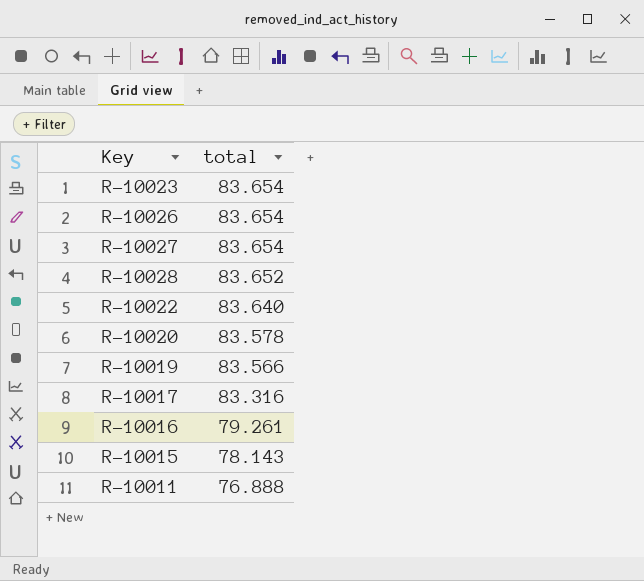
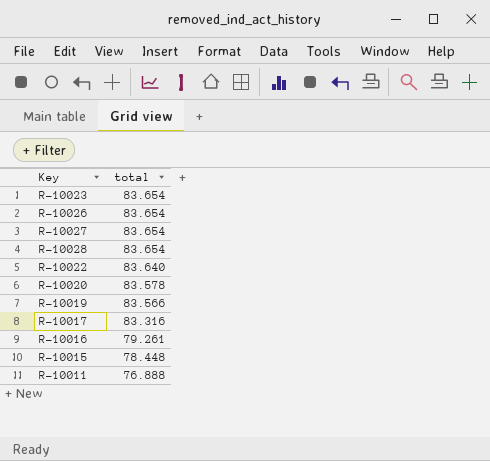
R-10028 | total: 83.652 -> 83.654
R-10015 | total: 78.143 -> 78.448

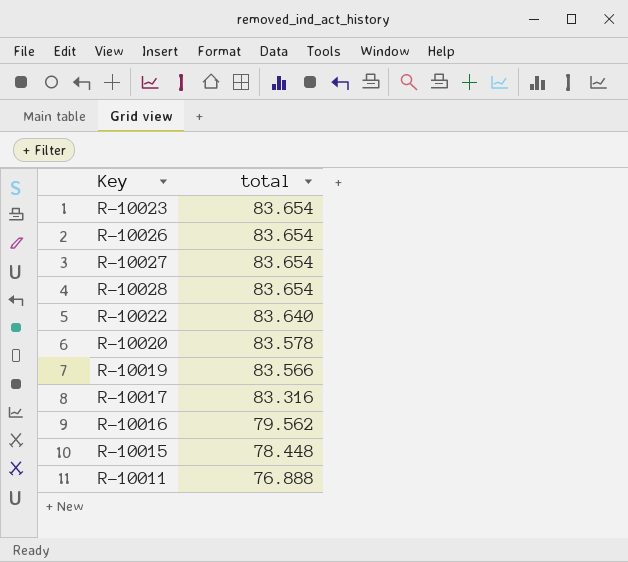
R-10016 | total: 79.261 -> 79.562

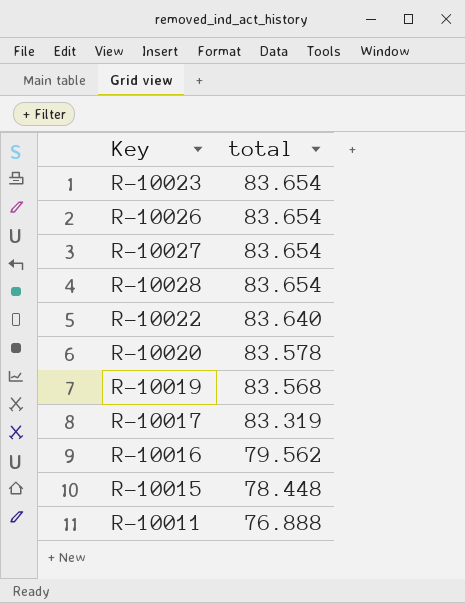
R-10019 | total: 83.566 -> 83.568
R-10017 | total: 83.316 -> 83.319

